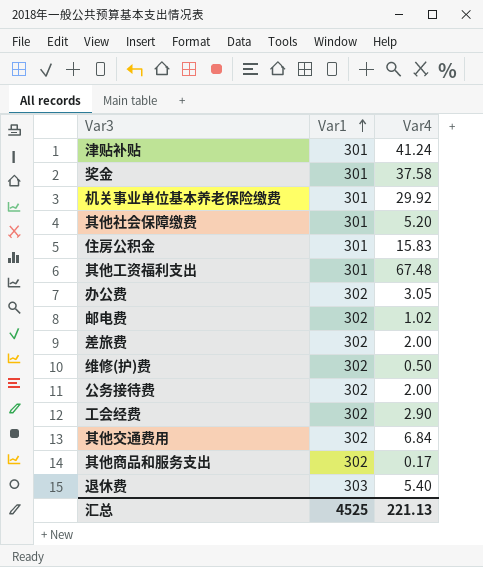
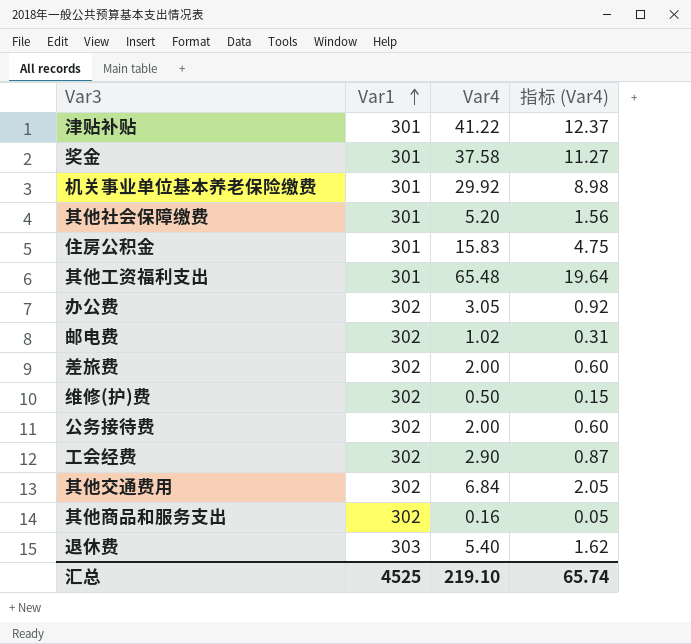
column 指标 (Var4) | formula: none -> [Var4] * 0.3
津贴补贴 | Var4: 41.24 -> 41.22
其他工资福利支出 | Var4: 67.48 -> 65.48
其他商品和服务支出 | Var4: 0.17 -> 0.16
汇总 | Var4: 221.13 -> 219.10

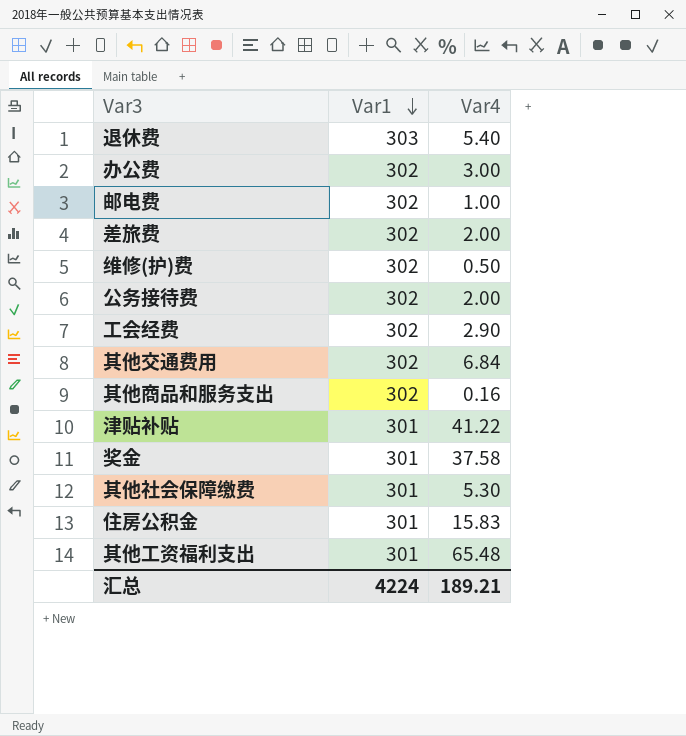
row order: Var1 ascending -> Var1 descending
column 指标 (Var4) | formula: [Var4] * 0.3 -> none
row 机关事业单位基本养老保险缴费: 301 | 29.92 | 8.98 -> none
办公费 | Var4: 3.05 -> 3.00
邮电费 | Var4: 1.02 -> 1.00
其他社会保障缴费 | Var4: 5.20 -> 5.30
汇总 | Var1: 4525 -> 4224
汇总 | Var4: 219.10 -> 189.21

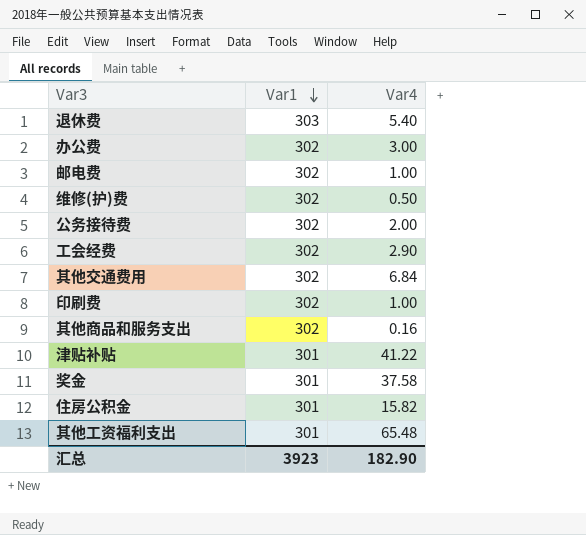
row 差旅费: 302 | 2.00 -> none
row 其他社会保障缴费: 301 | 5.30 -> none
row 印刷费: none -> 302 | 1.00
住房公积金 | Var4: 15.83 -> 15.82
汇总 | Var1: 4224 -> 3923
汇总 | Var4: 189.21 -> 182.90

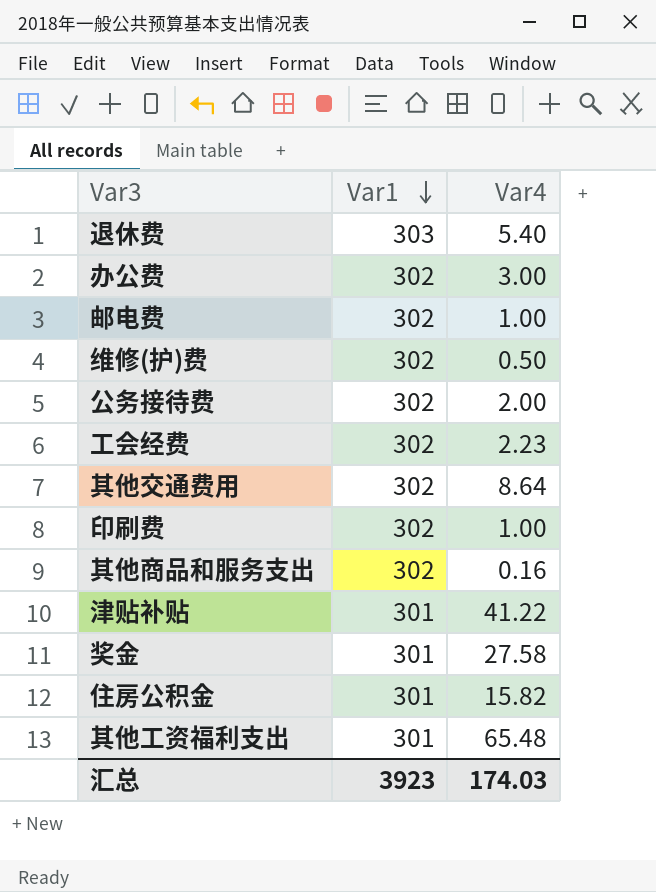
工会经费 | Var4: 2.90 -> 2.23
其他交通费用 | Var4: 6.84 -> 8.64
奖金 | Var4: 37.58 -> 27.58
汇总 | Var4: 182.90 -> 174.03

